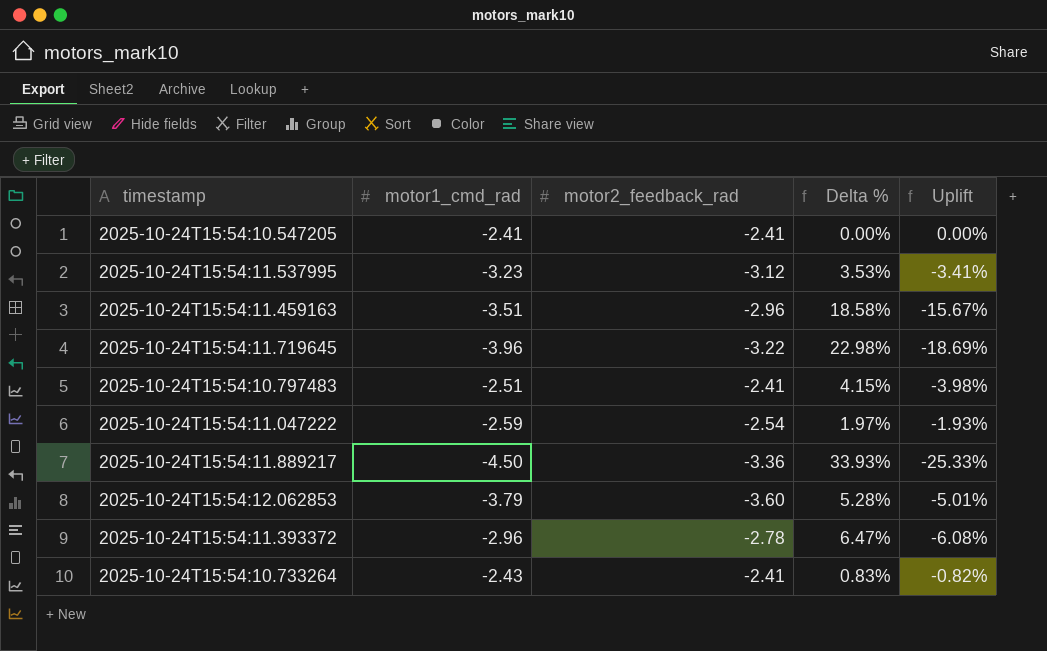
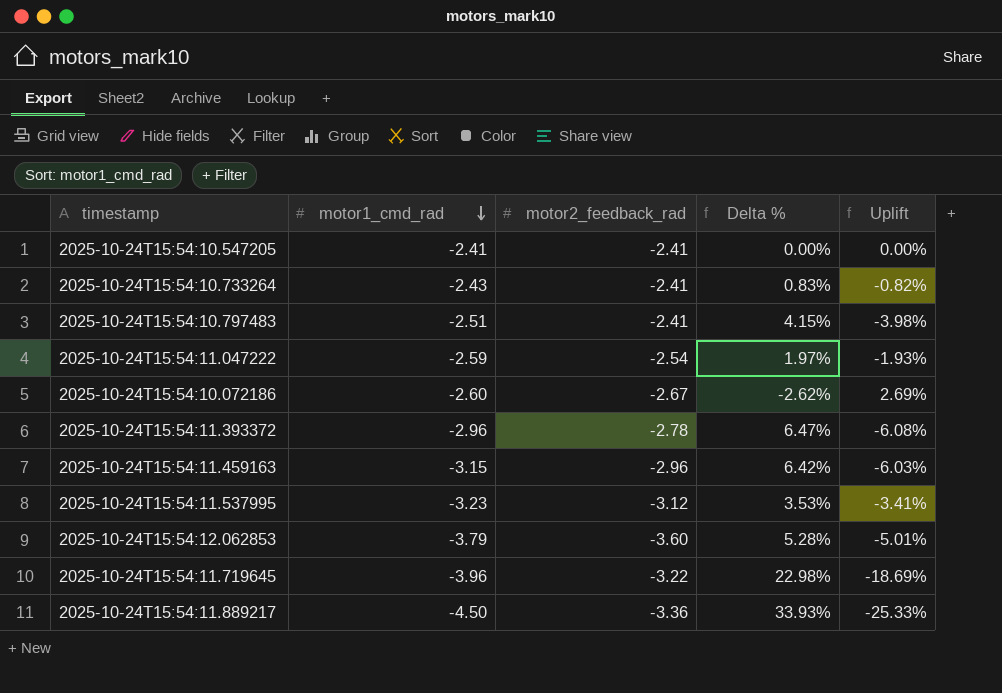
row order: none -> motor1_cmd_rad descending
row 2025-10-24T15:54:10.072186: none -> -2.60 | -2.67 | -2.62% | 2.69%
2025-10-24T15:54:11.459163 | motor1_cmd_rad: -3.51 -> -3.15
2025-10-24T15:54:11.459163 | Delta %: 18.58% -> 6.42%
2025-10-24T15:54:11.459163 | Uplift: -15.67% -> -6.03%

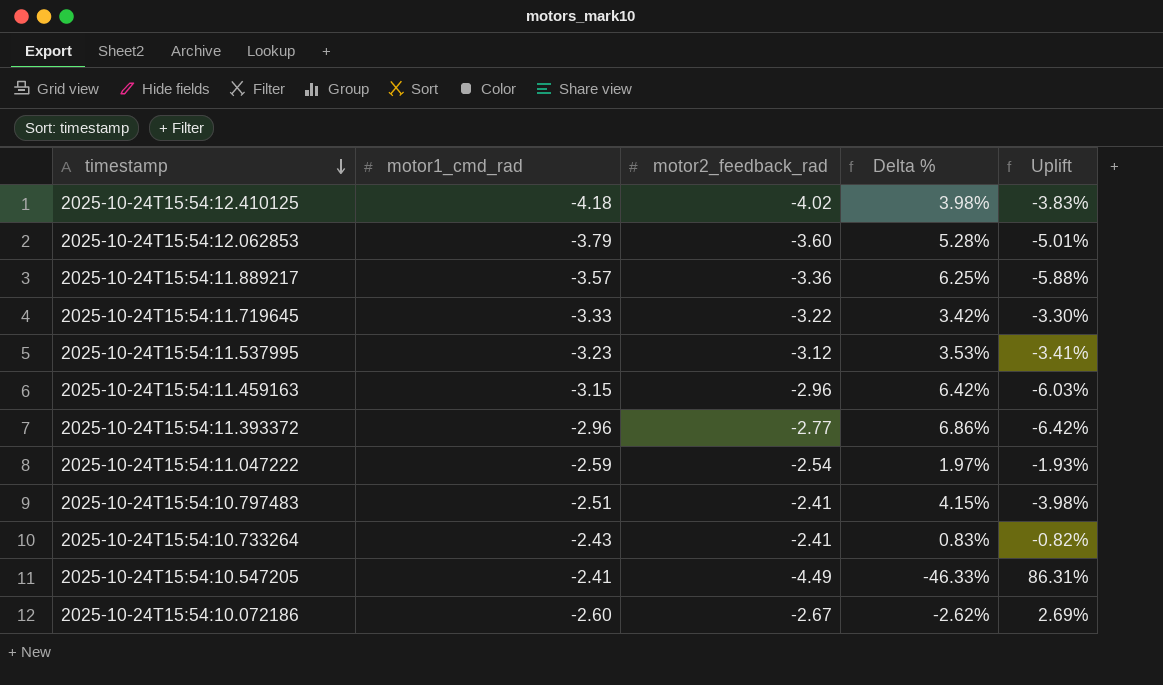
row order: motor1_cmd_rad descending -> timestamp descending
row 2025-10-24T15:54:12.410125: none -> -4.18 | -4.02 | 3.98% | -3.83%
2025-10-24T15:54:11.889217 | motor1_cmd_rad: -4.50 -> -3.57
2025-10-24T15:54:11.889217 | Delta %: 33.93% -> 6.25%
2025-10-24T15:54:11.889217 | Uplift: -25.33% -> -5.88%
2025-10-24T15:54:11.719645 | motor1_cmd_rad: -3.96 -> -3.33
2025-10-24T15:54:11.719645 | Delta %: 22.98% -> 3.42%
2025-10-24T15:54:11.719645 | Uplift: -18.69% -> -3.30%
2025-10-24T15:54:11.393372 | motor2_feedback_rad: -2.78 -> -2.77
2025-10-24T15:54:11.393372 | Delta %: 6.47% -> 6.86%
2025-10-24T15:54:11.393372 | Uplift: -6.08% -> -6.42%
2025-10-24T15:54:10.547205 | motor2_feedback_rad: -2.41 -> -4.49
2025-10-24T15:54:10.547205 | Delta %: 0.00% -> -46.33%
2025-10-24T15:54:10.547205 | Uplift: 0.00% -> 86.31%

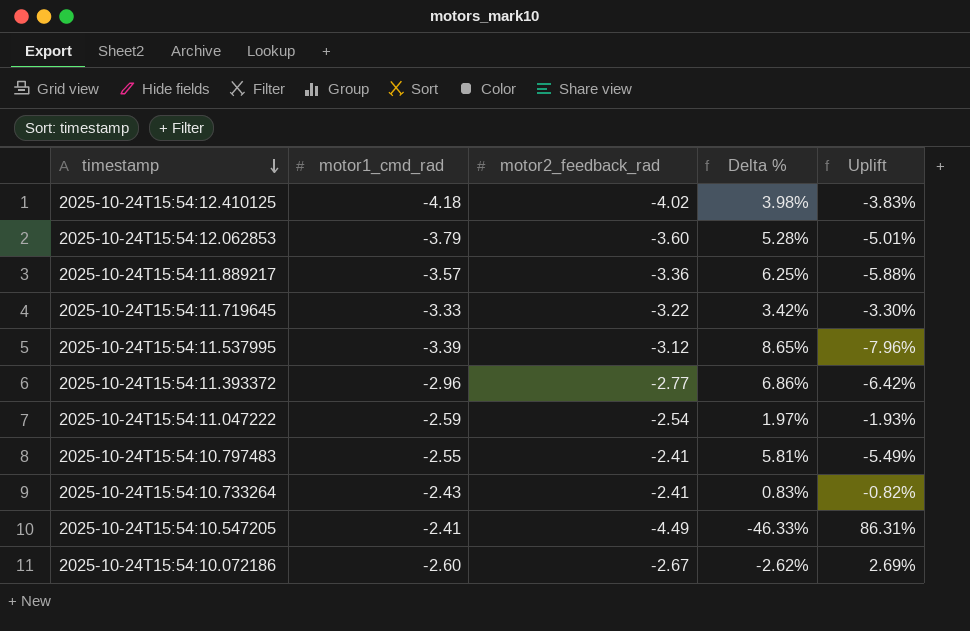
row 2025-10-24T15:54:11.459163: -3.15 | -2.96 | 6.42% | -6.03% -> none
2025-10-24T15:54:11.537995 | motor1_cmd_rad: -3.23 -> -3.39
2025-10-24T15:54:11.537995 | Delta %: 3.53% -> 8.65%
2025-10-24T15:54:11.537995 | Uplift: -3.41% -> -7.96%
2025-10-24T15:54:10.797483 | motor1_cmd_rad: -2.51 -> -2.55
2025-10-24T15:54:10.797483 | Delta %: 4.15% -> 5.81%
2025-10-24T15:54:10.797483 | Uplift: -3.98% -> -5.49%

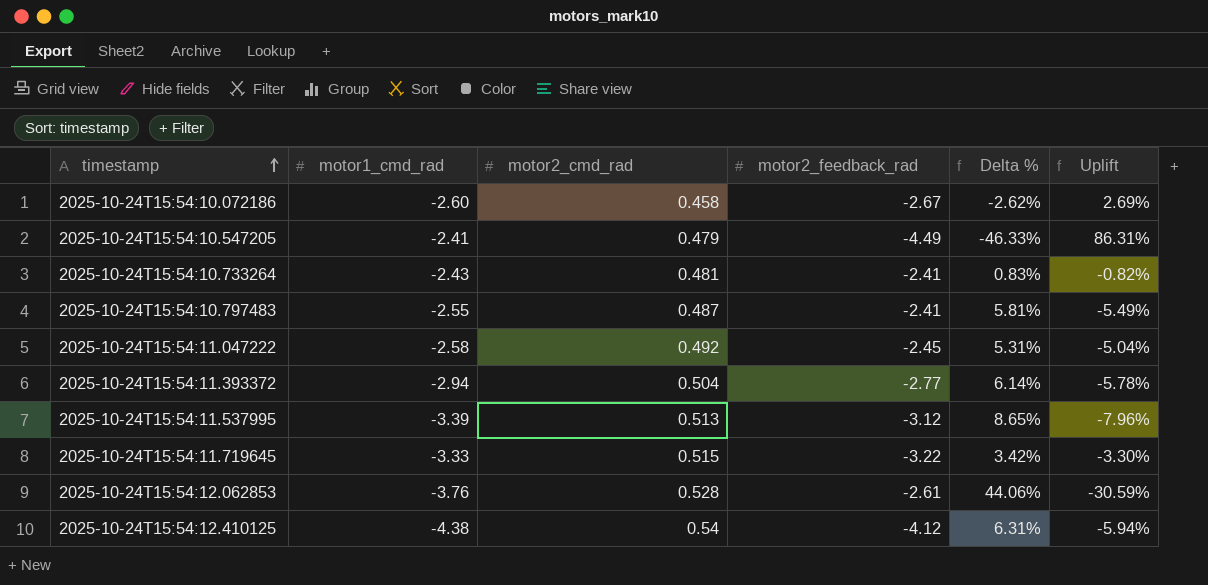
row order: timestamp descending -> timestamp ascending
column motor2_cmd_rad | position: none -> 3
row 2025-10-24T15:54:11.889217: -3.57 | -3.36 | 6.25% | -5.88% -> none
2025-10-24T15:54:11.047222 | motor1_cmd_rad: -2.59 -> -2.58
2025-10-24T15:54:11.047222 | motor2_feedback_rad: -2.54 -> -2.45
2025-10-24T15:54:11.047222 | Delta %: 1.97% -> 5.31%
2025-10-24T15:54:11.047222 | Uplift: -1.93% -> -5.04%
2025-10-24T15:54:11.393372 | motor1_cmd_rad: -2.96 -> -2.94
2025-10-24T15:54:11.393372 | Delta %: 6.86% -> 6.14%
2025-10-24T15:54:11.393372 | Uplift: -6.42% -> -5.78%
2025-10-24T15:54:12.062853 | motor1_cmd_rad: -3.79 -> -3.76
2025-10-24T15:54:12.062853 | motor2_feedback_rad: -3.60 -> -2.61
2025-10-24T15:54:12.062853 | Delta %: 5.28% -> 44.06%
2025-10-24T15:54:12.062853 | Uplift: -5.01% -> -30.59%
2025-10-24T15:54:12.410125 | motor1_cmd_rad: -4.18 -> -4.38
2025-10-24T15:54:12.410125 | motor2_feedback_rad: -4.02 -> -4.12
2025-10-24T15:54:12.410125 | Delta %: 3.98% -> 6.31%
2025-10-24T15:54:12.410125 | Uplift: -3.83% -> -5.94%

